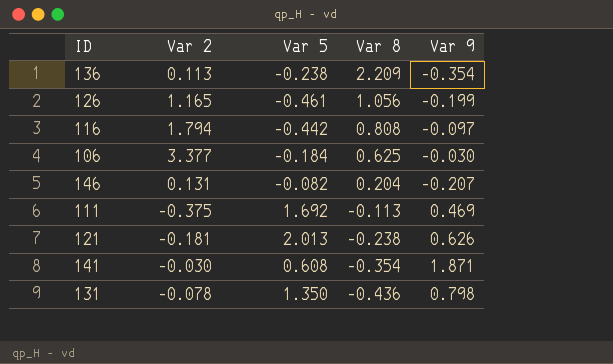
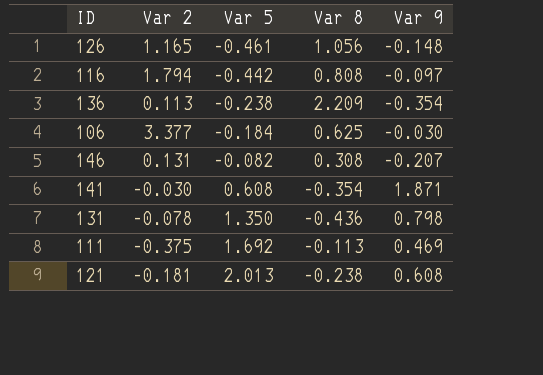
row order: Var 8 descending -> Var 5 ascending
126 | Var 9: -0.199 -> -0.148
146 | Var 8: 0.204 -> 0.308
121 | Var 9: 0.626 -> 0.608

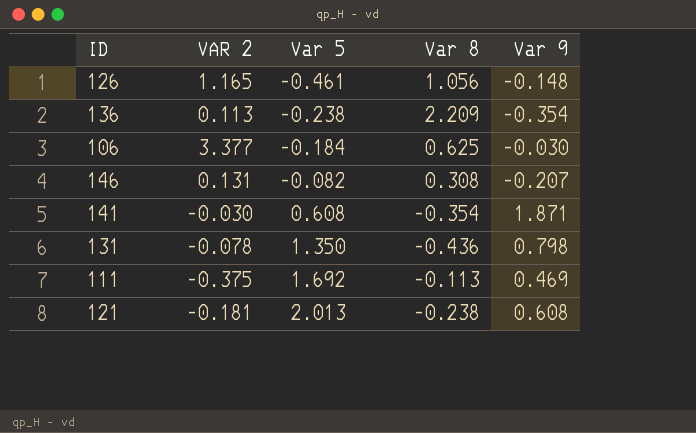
column name: Var 2 -> VAR 2
row 116: 1.794 | -0.442 | 0.808 | -0.097 -> none

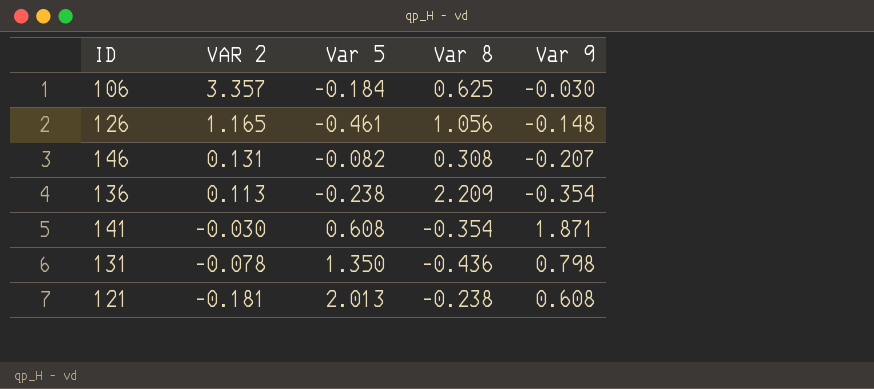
row order: Var 5 ascending -> VAR 2 descending
row 111: -0.375 | 1.692 | -0.113 | 0.469 -> none
106 | VAR 2: 3.377 -> 3.357

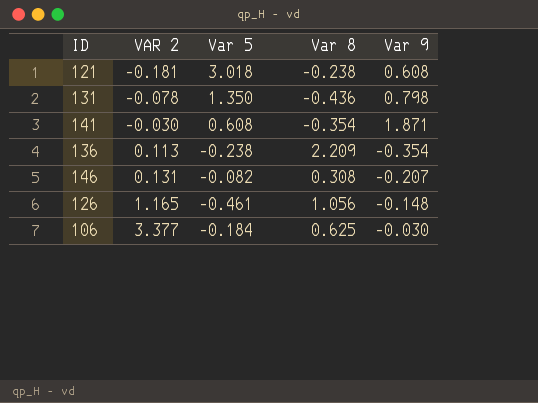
row order: VAR 2 descending -> VAR 2 ascending
121 | Var 5: 2.013 -> 3.018
106 | VAR 2: 3.357 -> 3.377

